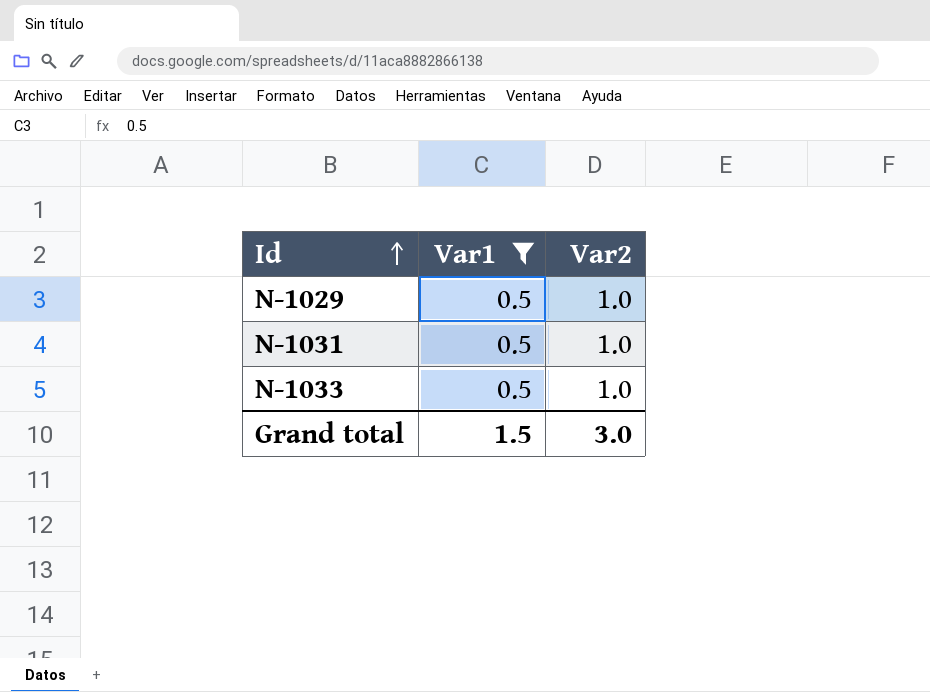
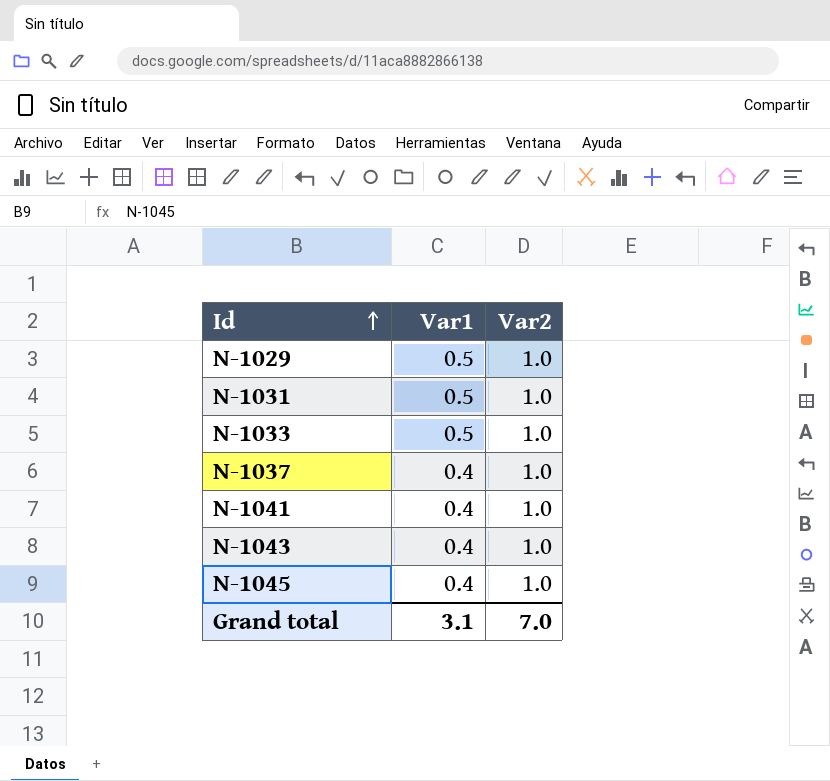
filter: Var1 = 0.5 -> none
Grand total | Var1: 1.5 -> 3.1
Grand total | Var2: 3.0 -> 7.0

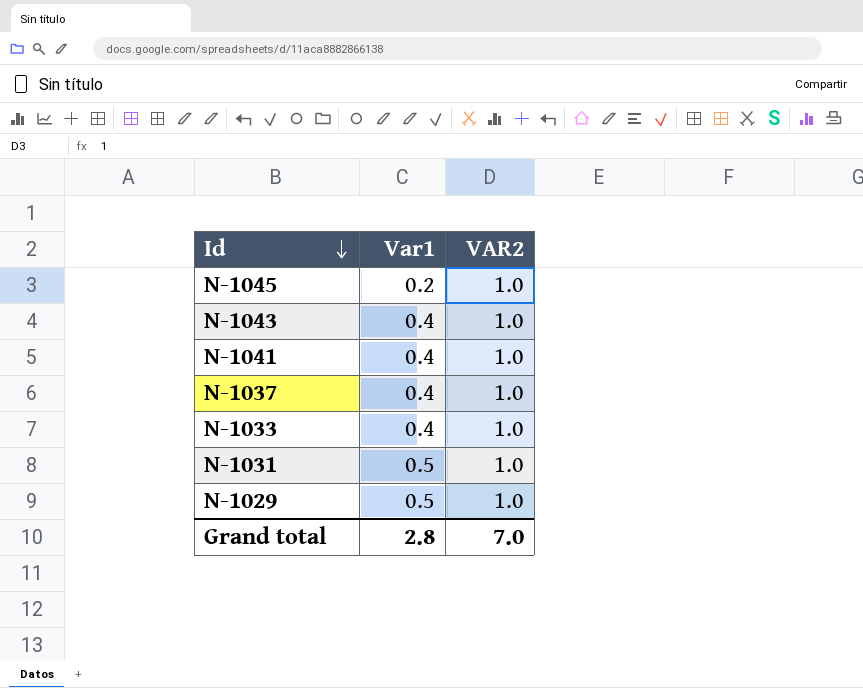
row order: Id ascending -> Id descending
column name: Var2 -> VAR2
N-1045 | Var1: 0.4 -> 0.2
N-1033 | Var1: 0.5 -> 0.4
Grand total | Var1: 3.1 -> 2.8

